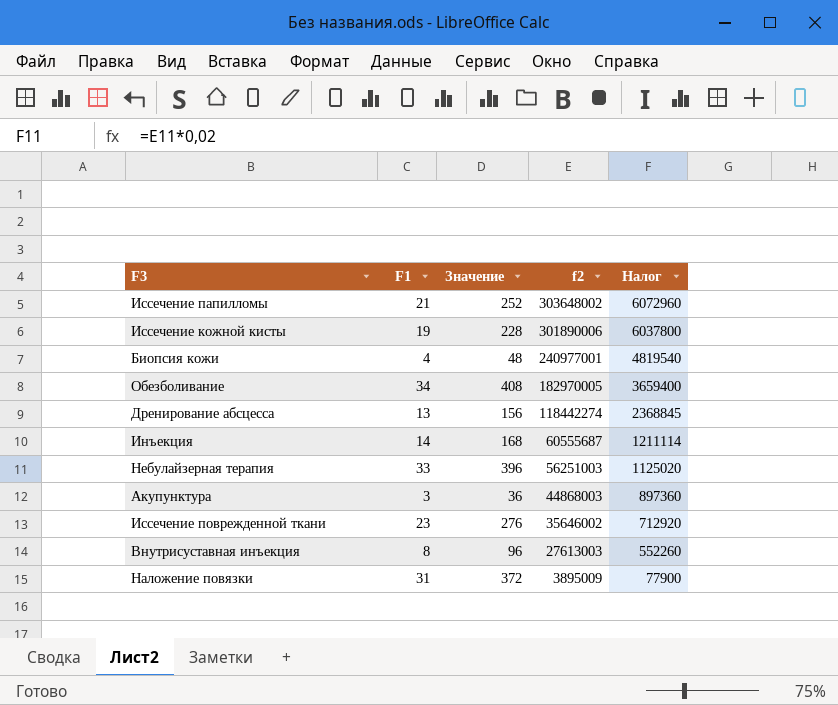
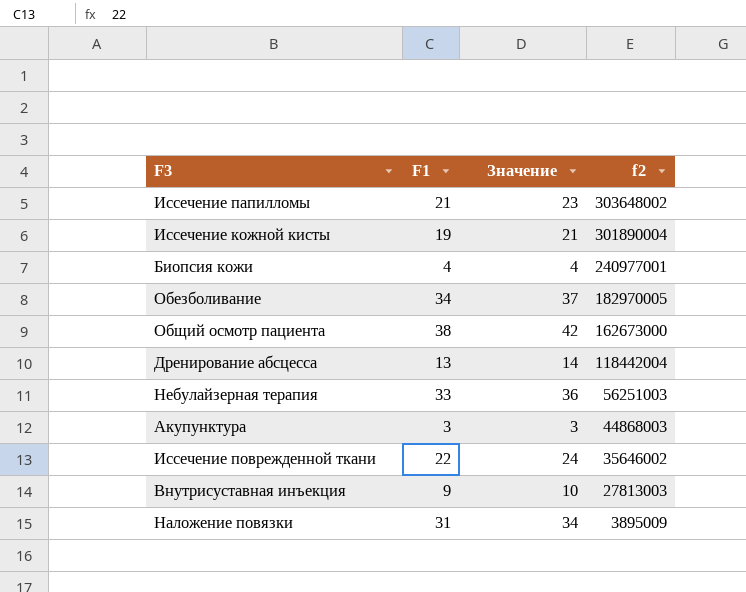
column Налог | formula: [f2] * 0,02 -> none
column Значение | formula: [F1] * 12 -> [F1] * 1,1
row Инъекция: 14 | 168 | 60555687 | 1211114 -> none
Иссечение кожной кисты | f2: 301890006 -> 301890004
row Общий осмотр пациента: none -> 38 | 42 | 162673000
Дренирование абсцесса | f2: 118442274 -> 118442004
Иссечение поврежденной ткани | F1: 23 -> 22
Внутрисуставная инъекция | F1: 8 -> 9
Внутрисуставная инъекция | f2: 27613003 -> 27813003

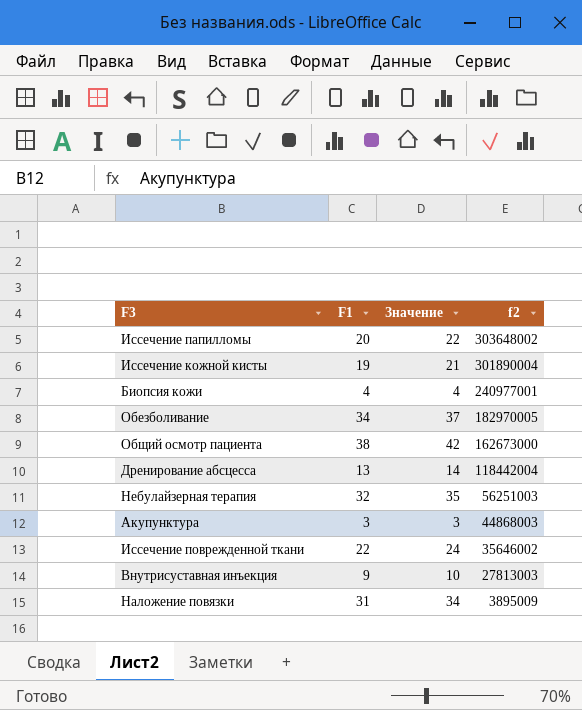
Иссечение папилломы | F1: 21 -> 20
Иссечение папилломы | Значение: 23 -> 22
Небулайзерная терапия | F1: 33 -> 32
Небулайзерная терапия | Значение: 36 -> 35

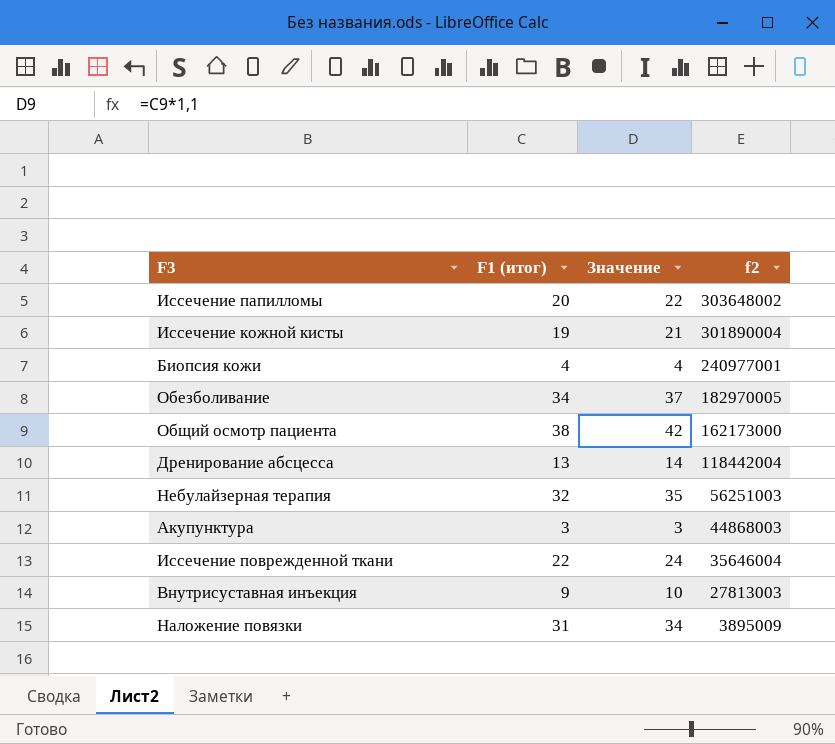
column name: F1 -> F1 (итог)
Общий осмотр пациента | f2: 162673000 -> 162173000
Иссечение поврежденной ткани | f2: 35646002 -> 35646004

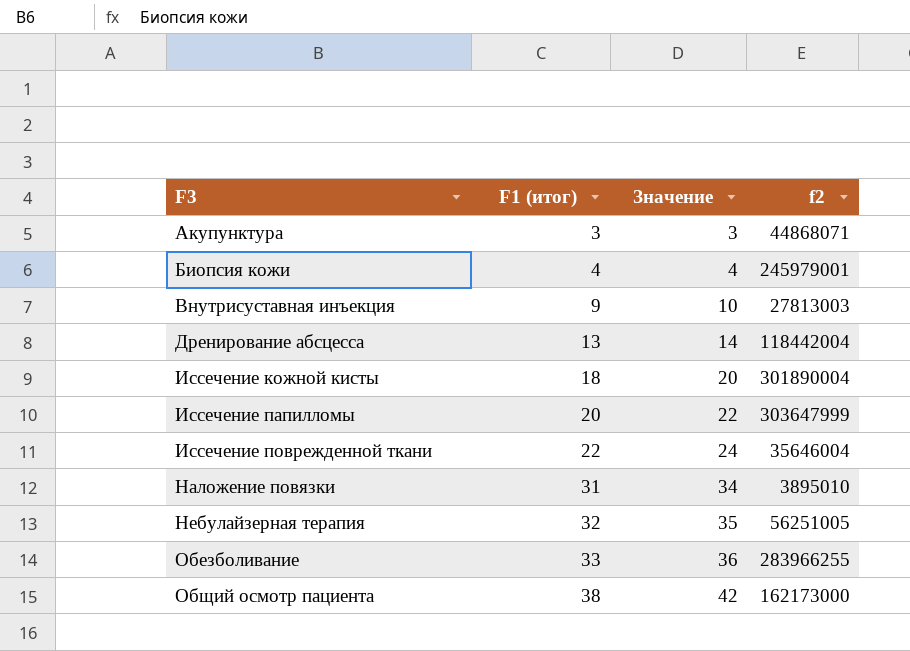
row order: f2 descending -> F3 ascending
Акупунктура | f2: 44868003 -> 44868071
Биопсия кожи | f2: 240977001 -> 245979001
Иссечение кожной кисты | F1 (итог): 19 -> 18
Иссечение кожной кисты | Значение: 21 -> 20
Иссечение папилломы | f2: 303648002 -> 303647999
Наложение повязки | f2: 3895009 -> 3895010
Небулайзерная терапия | f2: 56251003 -> 56251005
Обезболивание | F1 (итог): 34 -> 33
Обезболивание | Значение: 37 -> 36
Обезболивание | f2: 182970005 -> 283966255

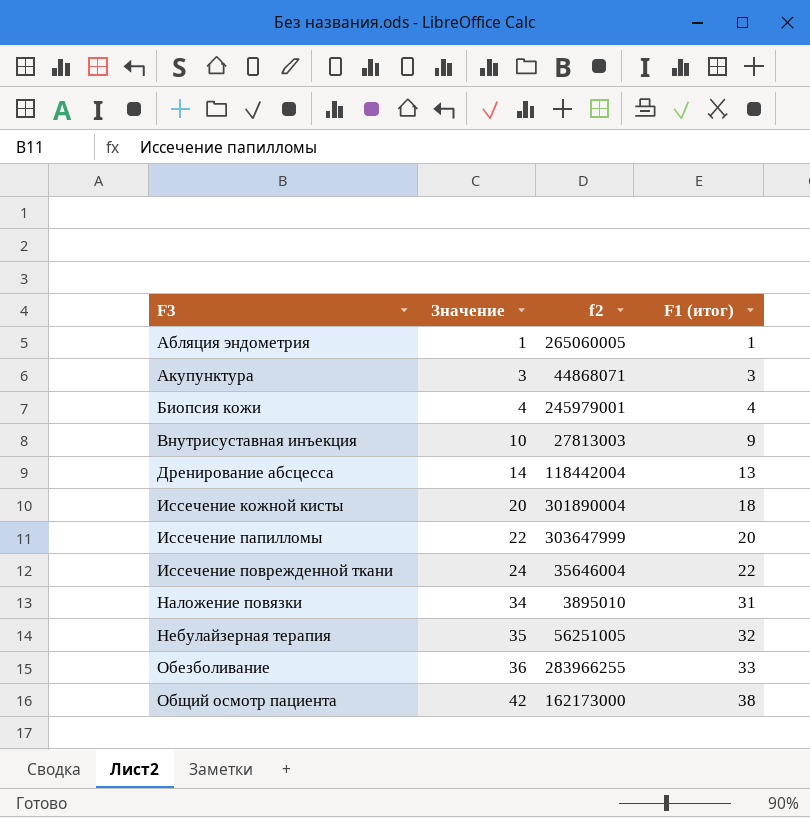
column F1 (итог) | position: 2 -> 4
row Абляция эндометрия: none -> 1 | 265060005 | 1

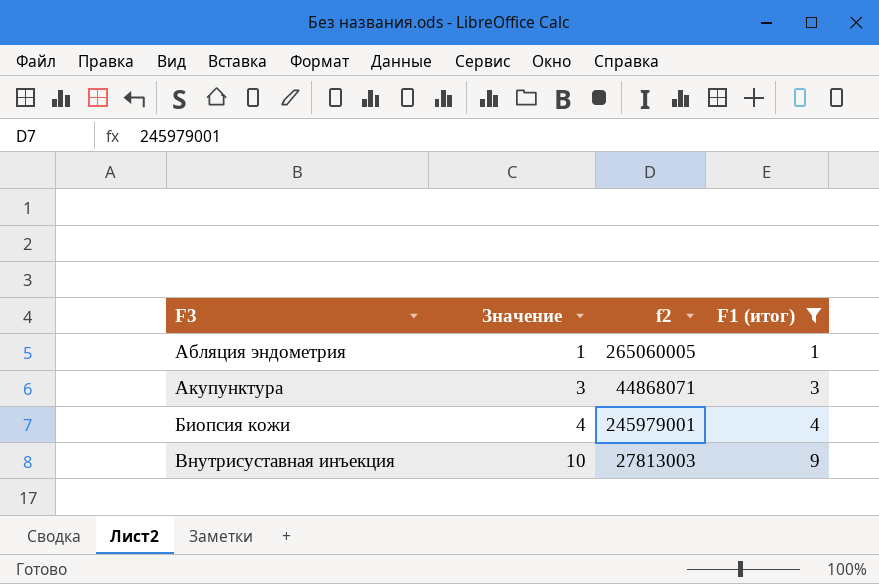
filter: none -> F1 (итог) <= 9

